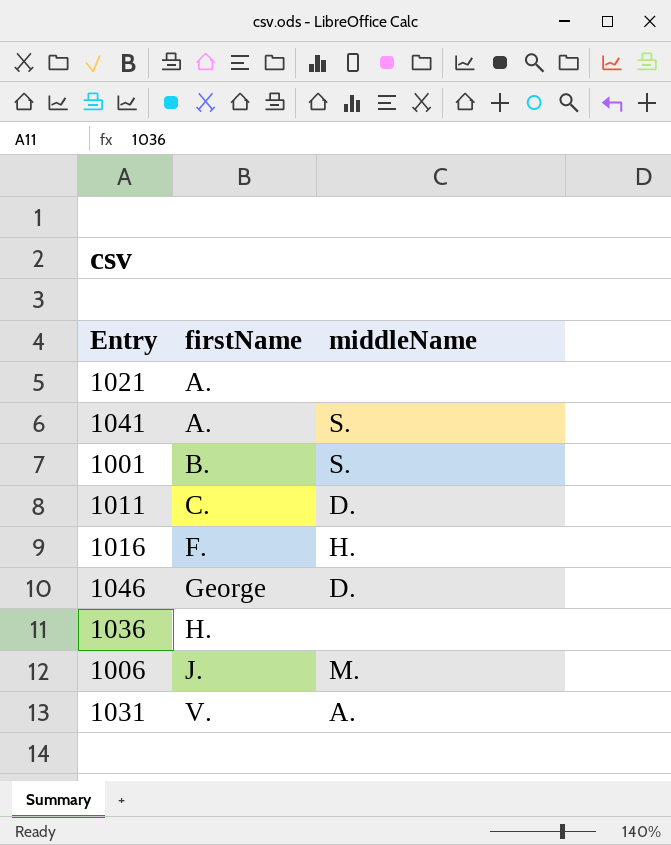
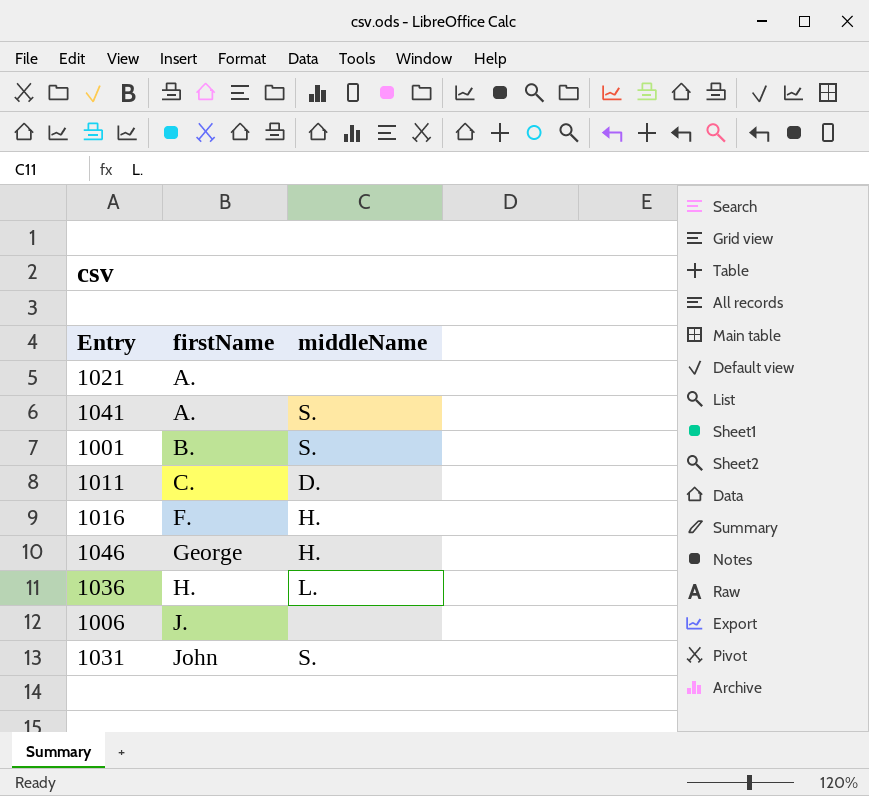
1046 | middleName: D. -> H.
1036 | middleName: none -> L.
1006 | middleName: M. -> none
1031 | firstName: V. -> John
1031 | middleName: A. -> S.

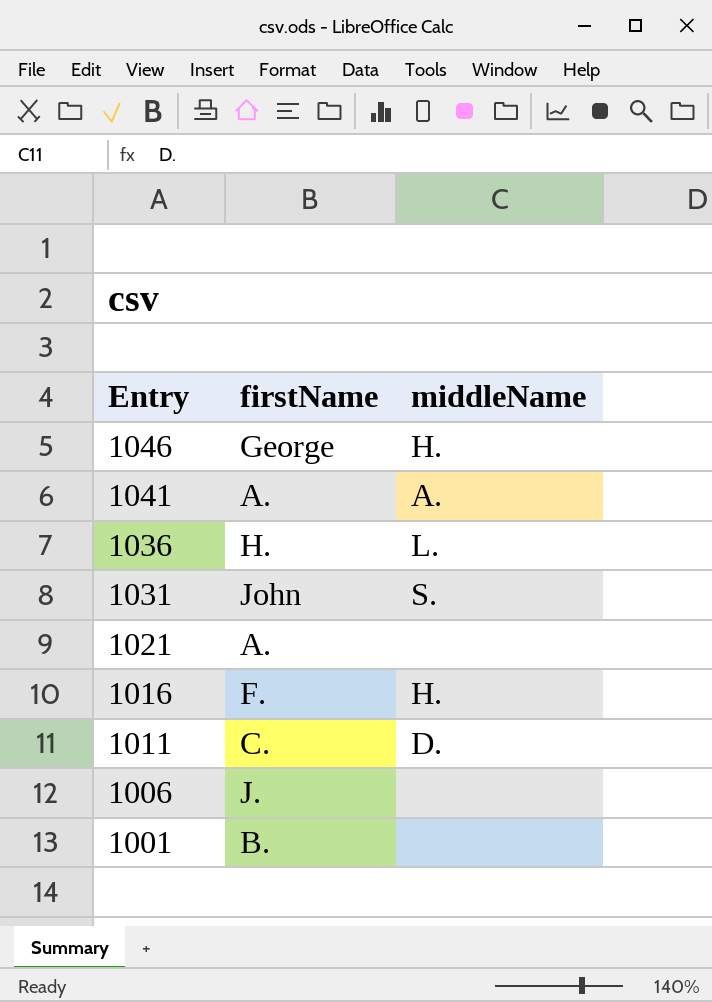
row order: firstName ascending -> Entry descending
1041 | middleName: S. -> A.
1001 | middleName: S. -> none

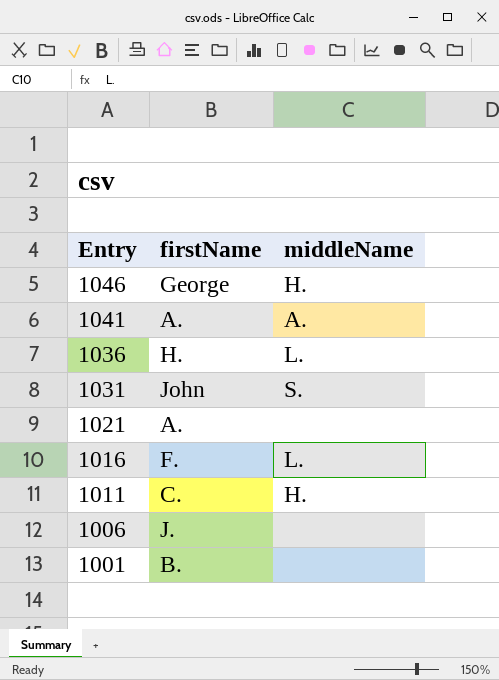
1016 | middleName: H. -> L.
1011 | middleName: D. -> H.

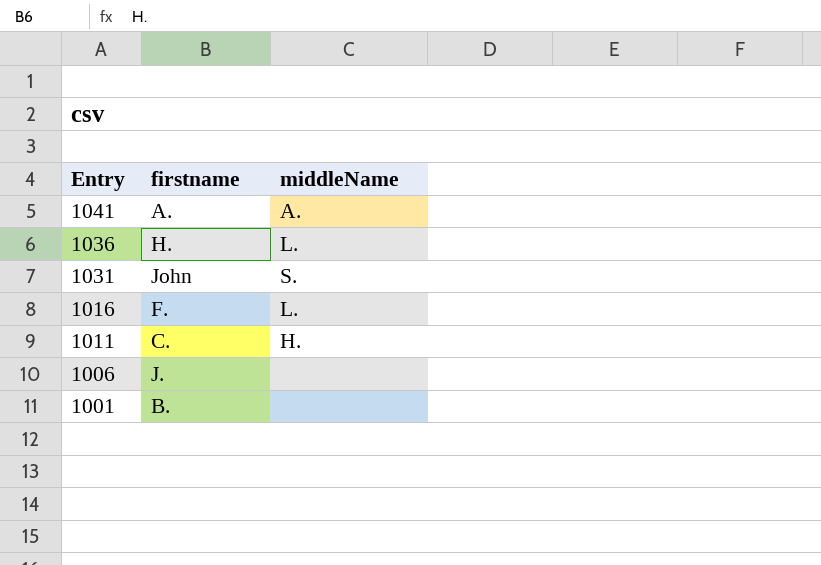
column name: firstName -> firstname
row 1046: George | H. -> none
row 1021: A. | none -> none

